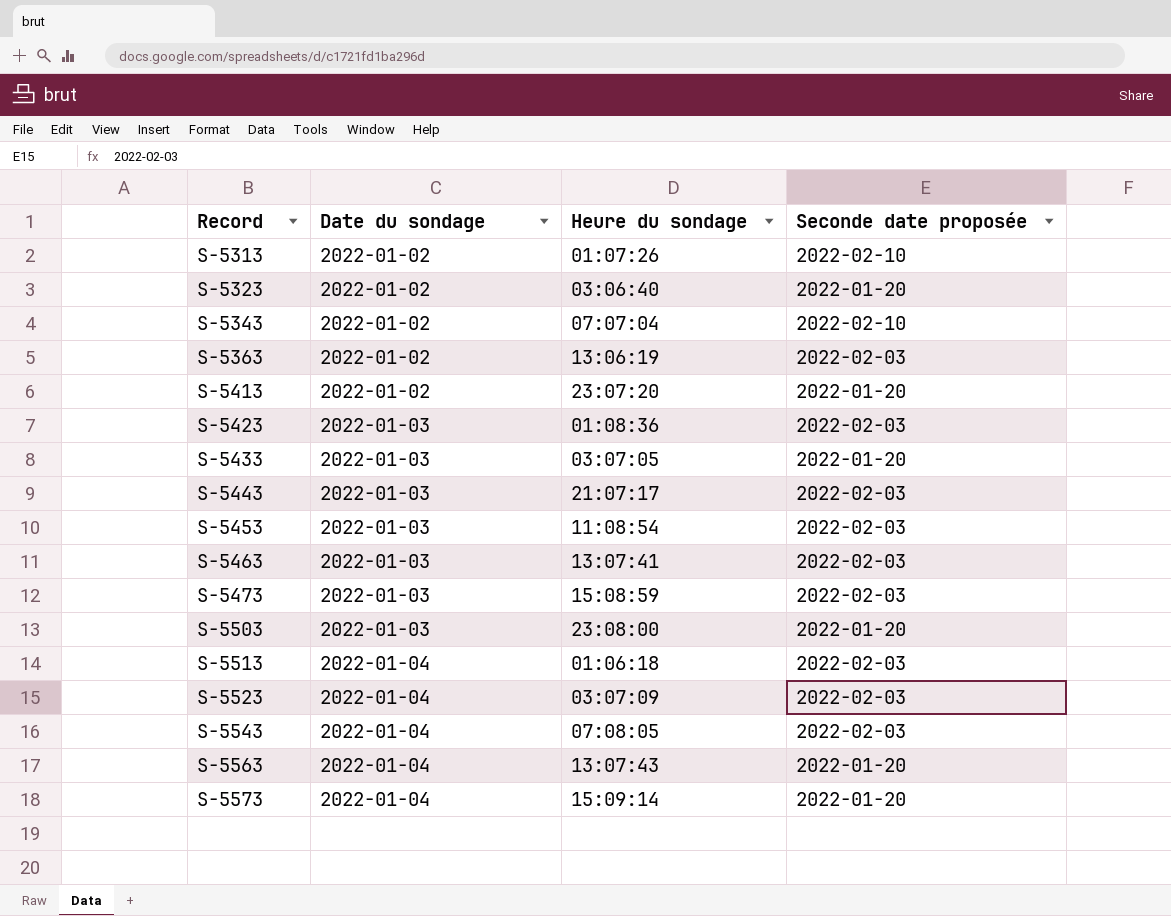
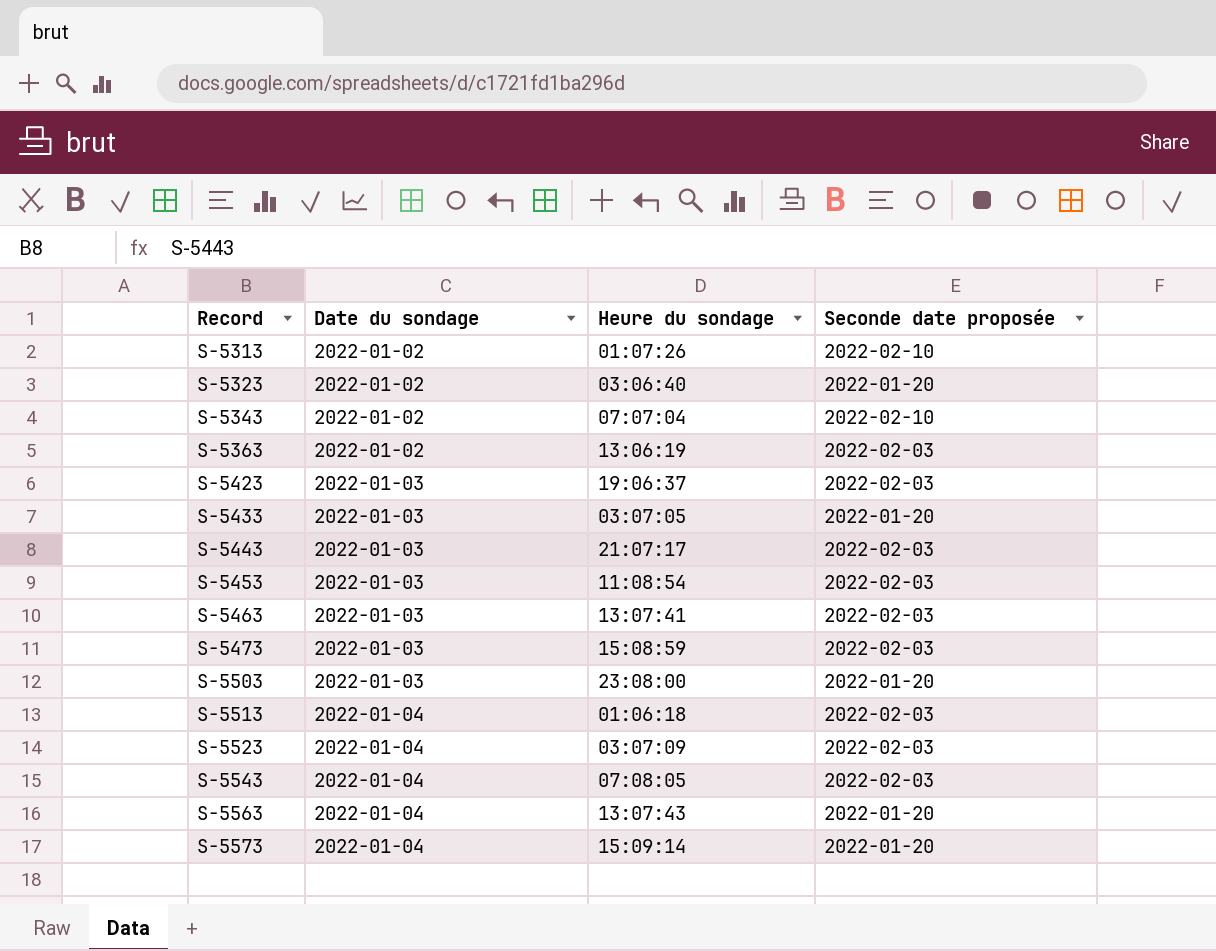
row S-5413: 2022-01-02 | 23:07:20 | 2022-01-20 -> none
S-5423 | Heure du sondage: 01:08:36 -> 19:06:37

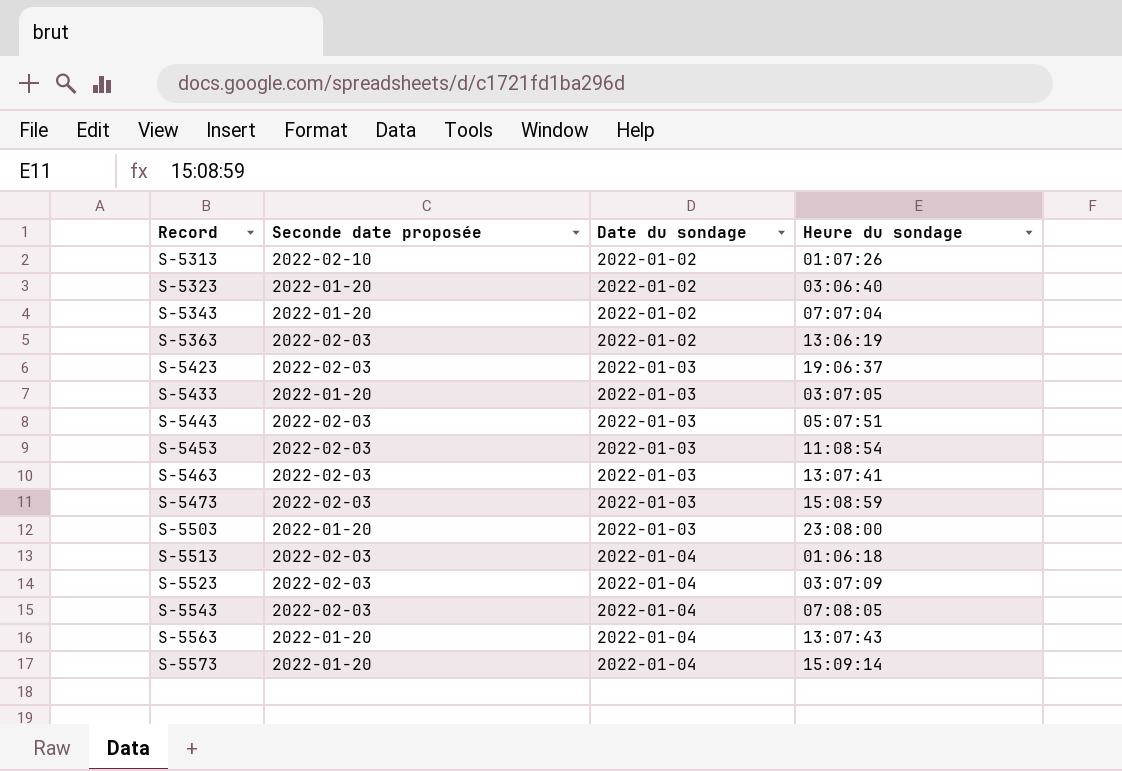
column Seconde date proposée | position: 4 -> 2
S-5343 | Seconde date proposée: 2022-02-10 -> 2022-01-20
S-5443 | Heure du sondage: 21:07:17 -> 05:07:51

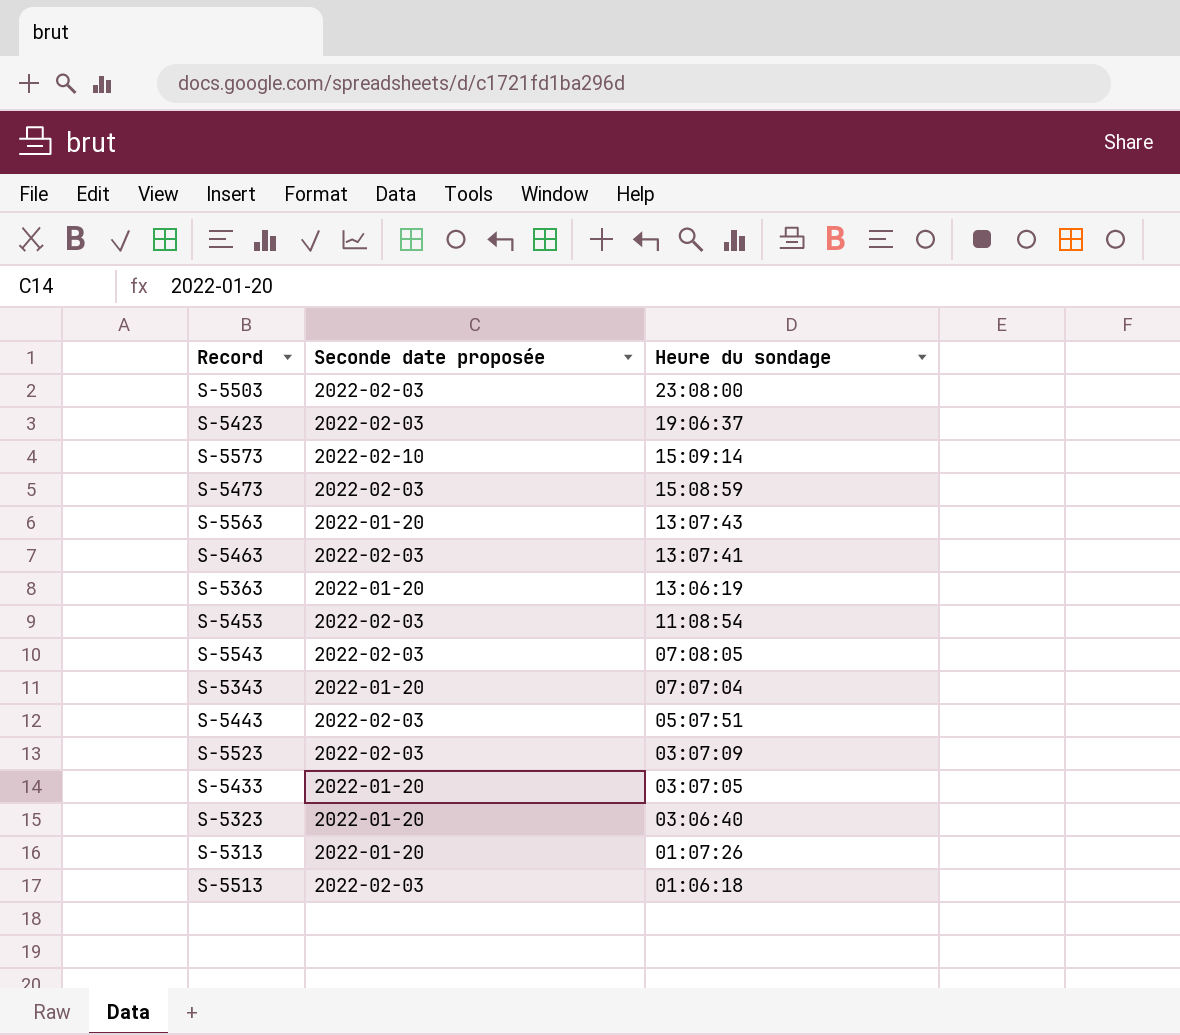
row order: Record ascending -> Heure du sondage descending
column Date du sondage | position: 3 -> none
S-5503 | Seconde date proposée: 2022-01-20 -> 2022-02-03
S-5573 | Seconde date proposée: 2022-01-20 -> 2022-02-10
S-5363 | Seconde date proposée: 2022-02-03 -> 2022-01-20
S-5313 | Seconde date proposée: 2022-02-10 -> 2022-01-20

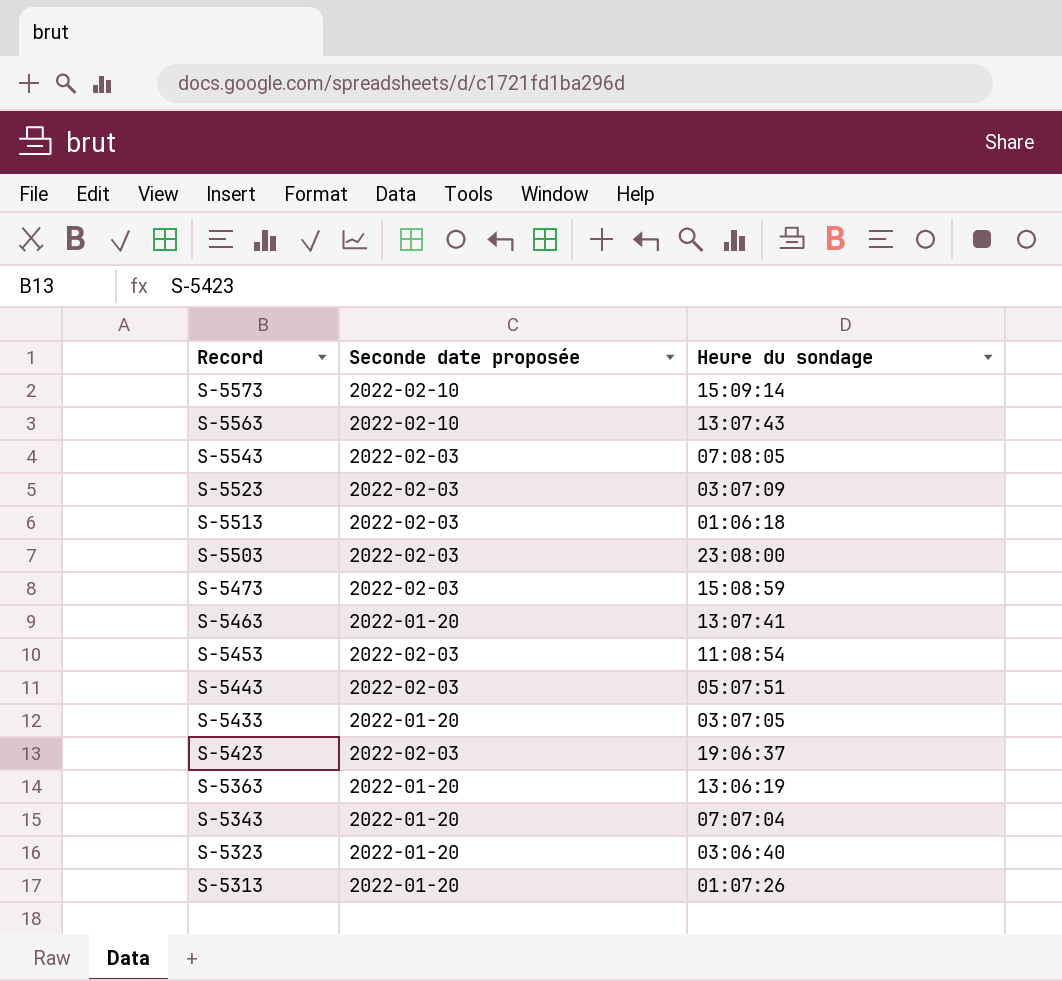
row order: Heure du sondage descending -> Record descending
S-5563 | Seconde date proposée: 2022-01-20 -> 2022-02-10
S-5463 | Seconde date proposée: 2022-02-03 -> 2022-01-20

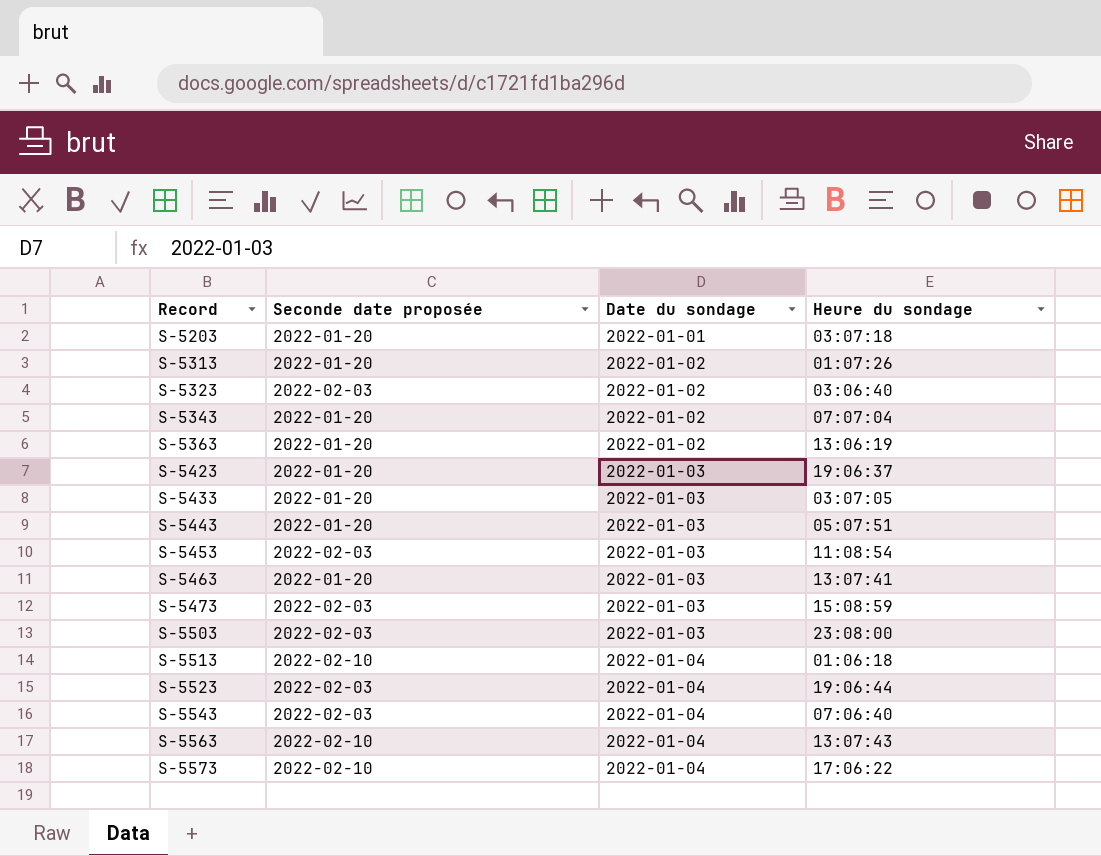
row order: Record descending -> Record ascending
column Date du sondage | position: none -> 3
row S-5203: none -> 2022-01-20 | 2022-01-01 | 03:07:18
S-5323 | Seconde date proposée: 2022-01-20 -> 2022-02-03
S-5423 | Seconde date proposée: 2022-02-03 -> 2022-01-20
S-5443 | Seconde date proposée: 2022-02-03 -> 2022-01-20
S-5513 | Seconde date proposée: 2022-02-03 -> 2022-02-10
S-5523 | Heure du sondage: 03:07:09 -> 19:06:44
S-5543 | Heure du sondage: 07:08:05 -> 07:06:40
S-5573 | Heure du sondage: 15:09:14 -> 17:06:22

